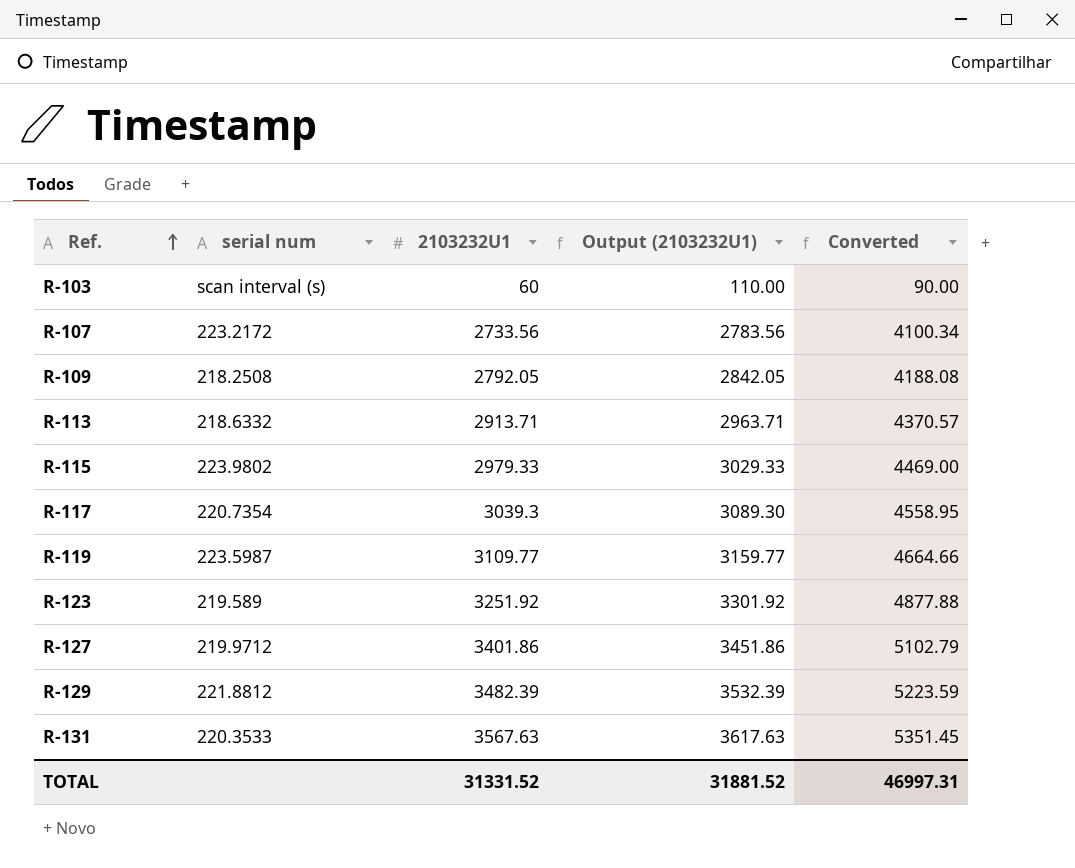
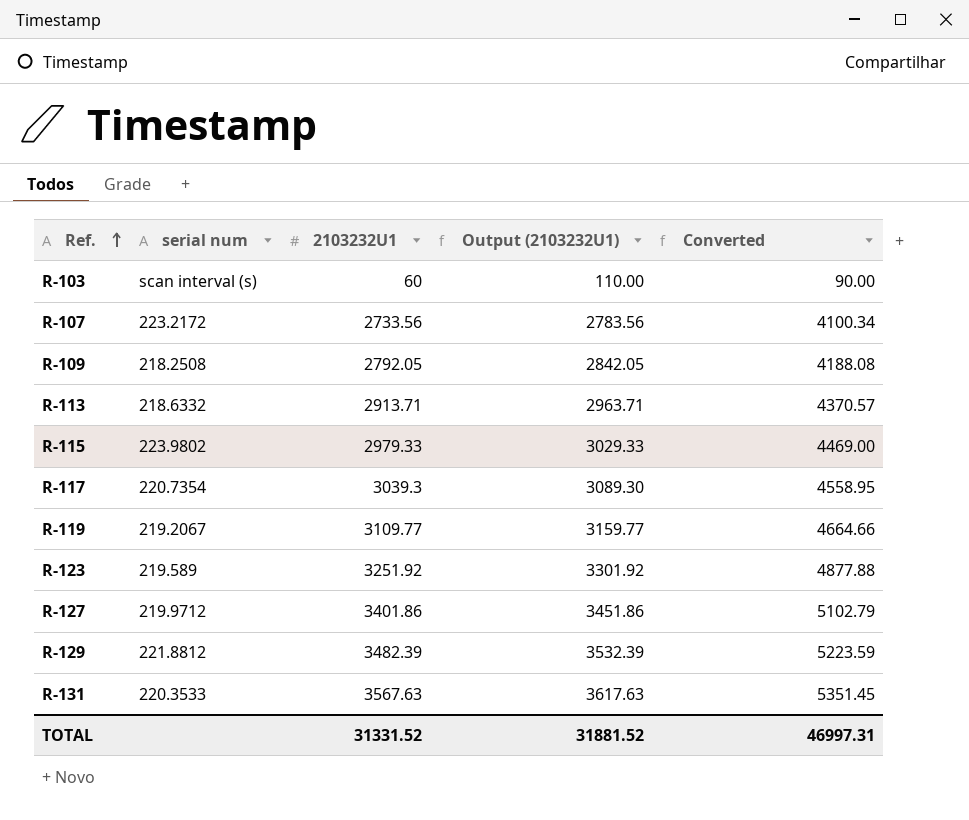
R-119 | serial num: 223.5987 -> 219.2067

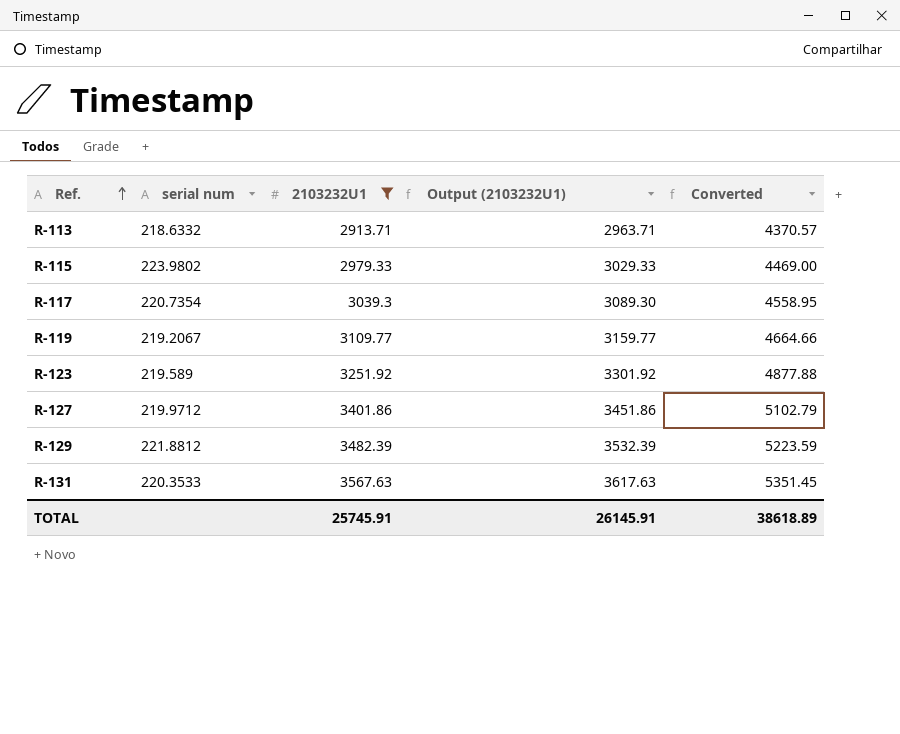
filter: none -> 2103232U1 >= 2913.71
TOTAL | 2103232U1: 31331.52 -> 25745.91
TOTAL | Output (2103232U1): 31881.52 -> 26145.91
TOTAL | Converted: 46997.31 -> 38618.89

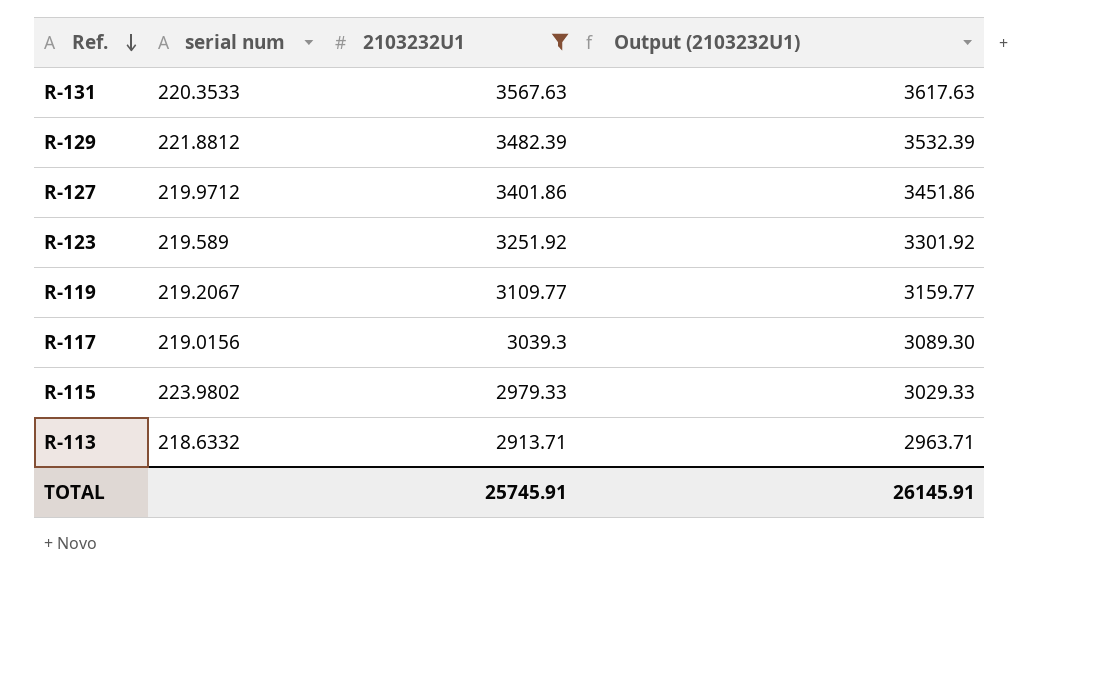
row order: Ref. ascending -> Ref. descending
column Converted | formula: [2103232U1] * 1.5 -> none
R-117 | serial num: 220.7354 -> 219.0156

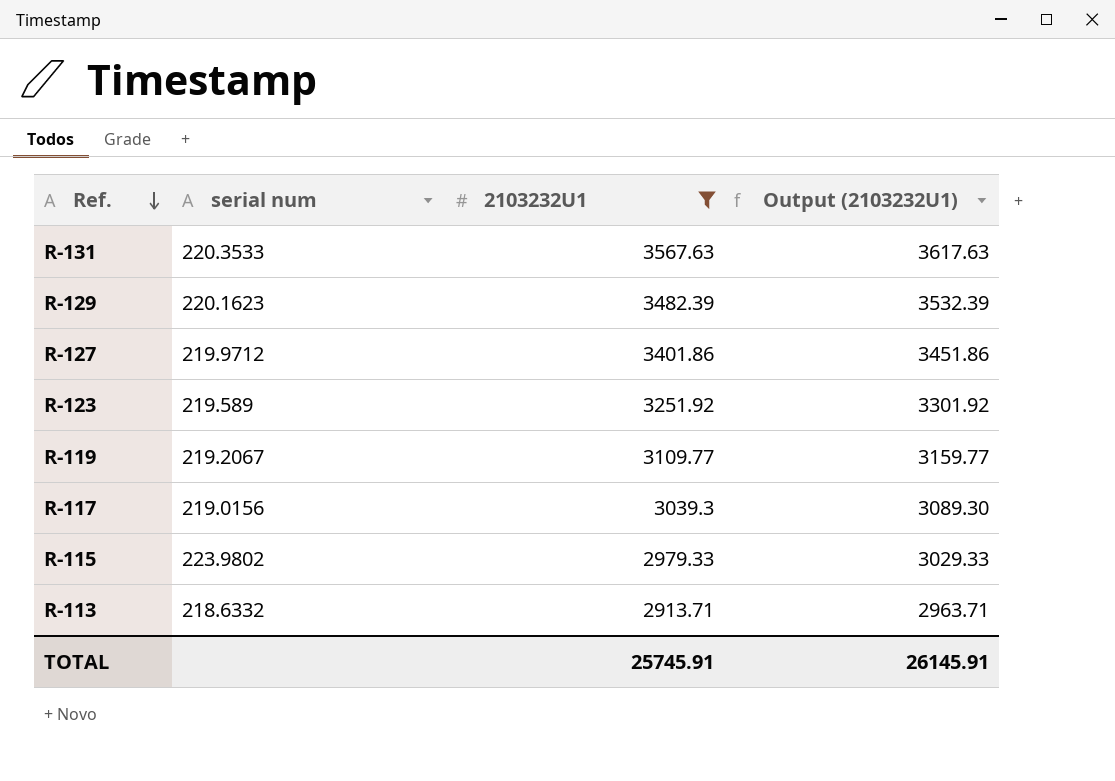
R-129 | serial num: 221.8812 -> 220.1623

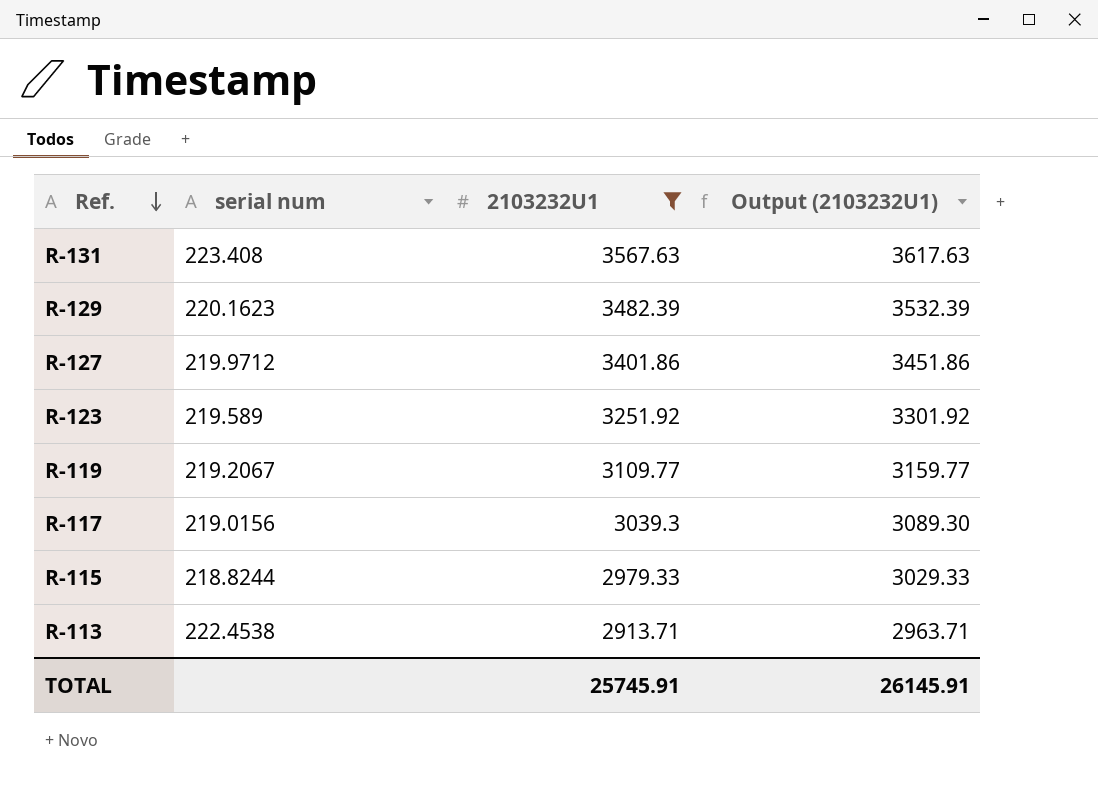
R-131 | serial num: 220.3533 -> 223.408
R-115 | serial num: 223.9802 -> 218.8244
R-113 | serial num: 218.6332 -> 222.4538

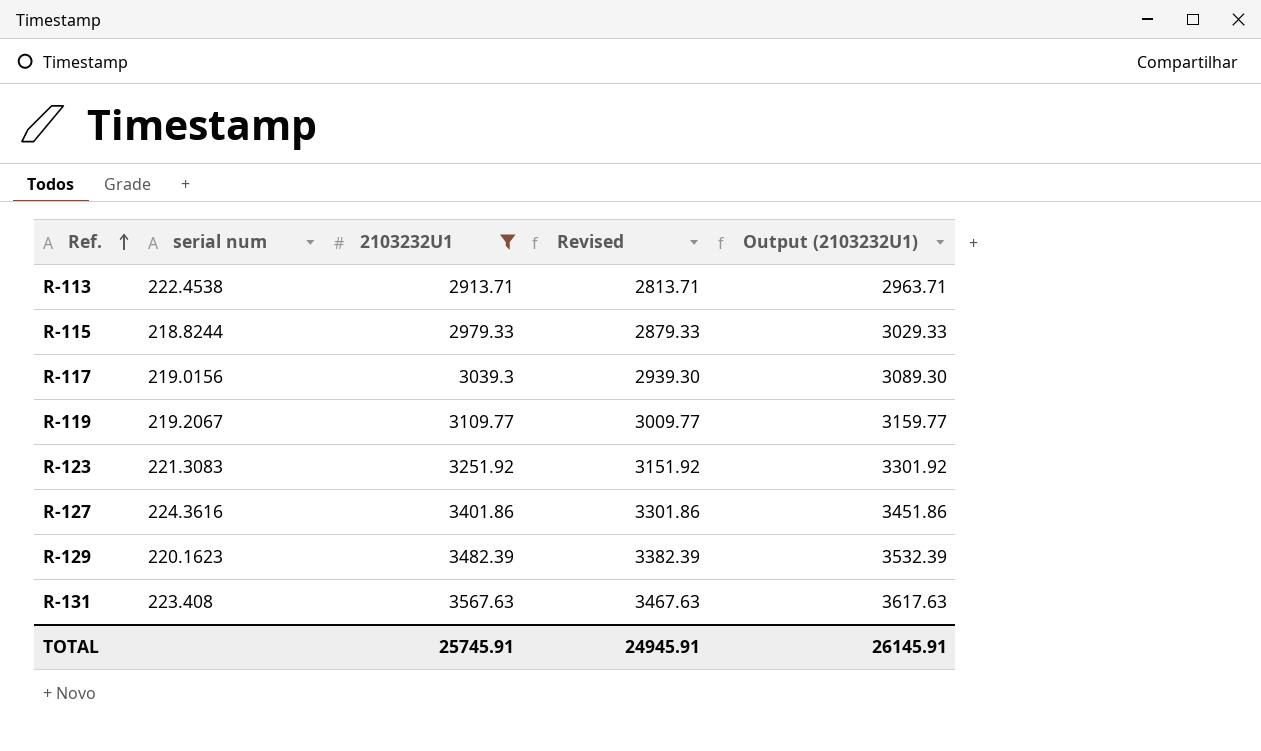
row order: Ref. descending -> Ref. ascending
column Revised | formula: none -> [2103232U1] - 100
R-123 | serial num: 219.589 -> 221.3083
R-127 | serial num: 219.9712 -> 224.3616

